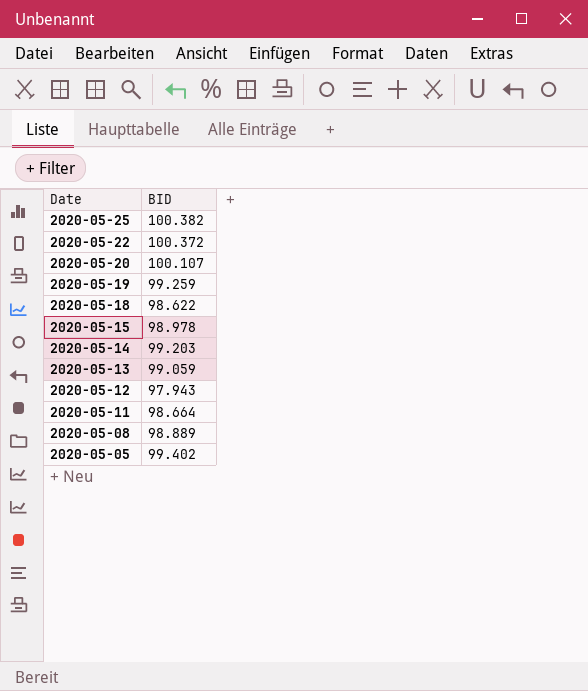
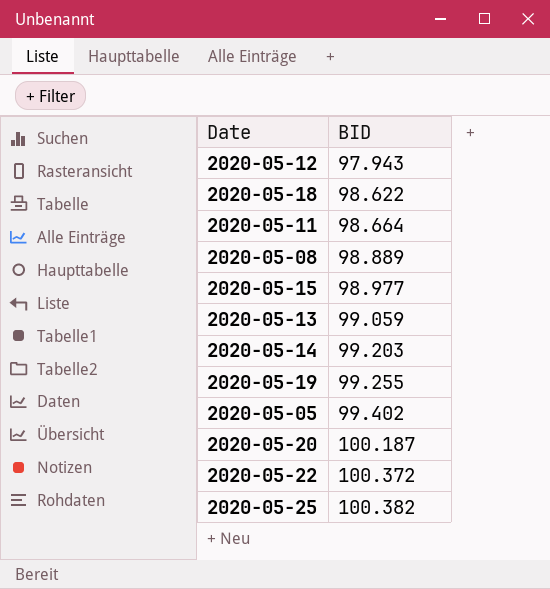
row order: Date descending -> BID ascending
2020-05-15 | BID: 98.978 -> 98.977
2020-05-19 | BID: 99.259 -> 99.255
2020-05-20 | BID: 100.107 -> 100.187

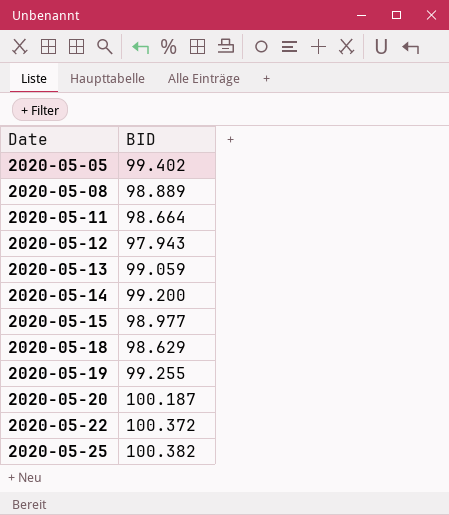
row order: BID ascending -> Date ascending
2020-05-14 | BID: 99.203 -> 99.200
2020-05-18 | BID: 98.622 -> 98.629

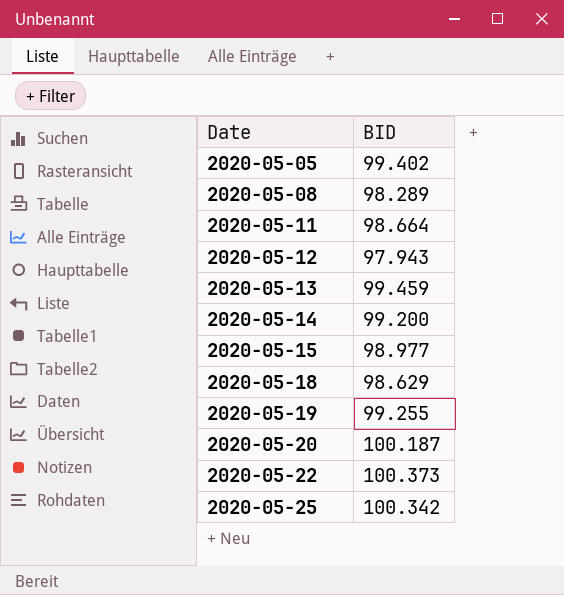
2020-05-08 | BID: 98.889 -> 98.289
2020-05-13 | BID: 99.059 -> 99.459
2020-05-22 | BID: 100.372 -> 100.373
2020-05-25 | BID: 100.382 -> 100.342

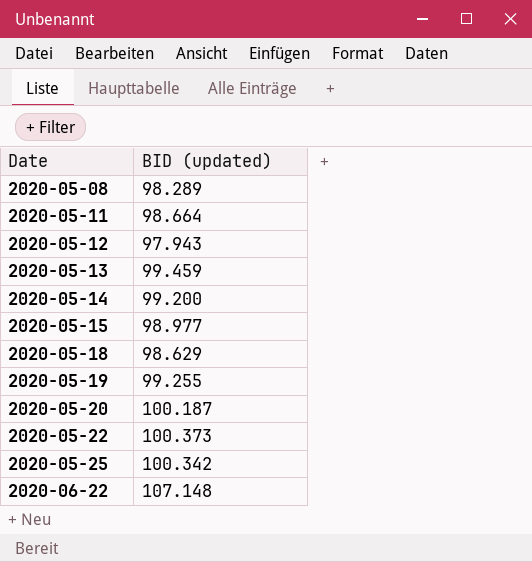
column name: BID -> BID (updated)
row 2020-05-05: 99.402 -> none
row 2020-06-22: none -> 107.148

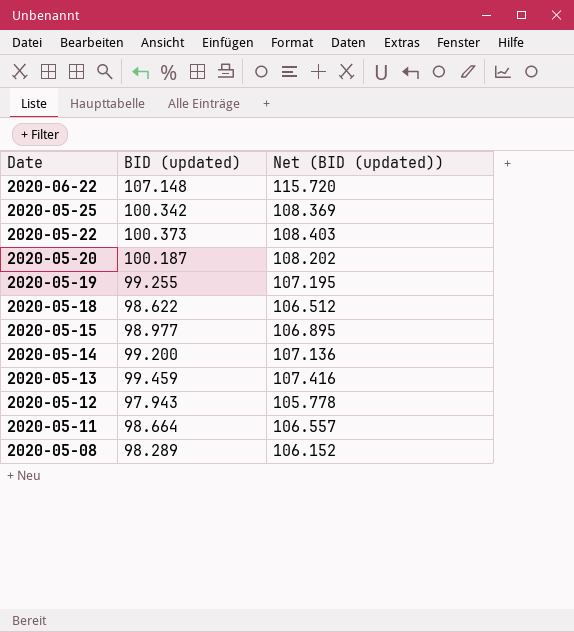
row order: Date ascending -> Date descending
column Net (BID (updated)) | formula: none -> [BID (updated)] * 1.08
2020-05-18 | BID (updated): 98.629 -> 98.622

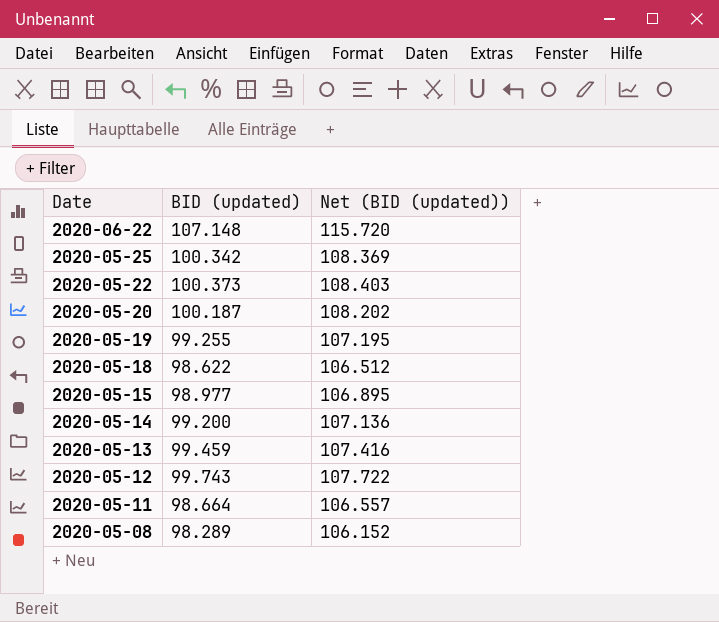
2020-05-12 | BID (updated): 97.943 -> 99.743
2020-05-12 | Net (BID (updated)): 105.778 -> 107.722

